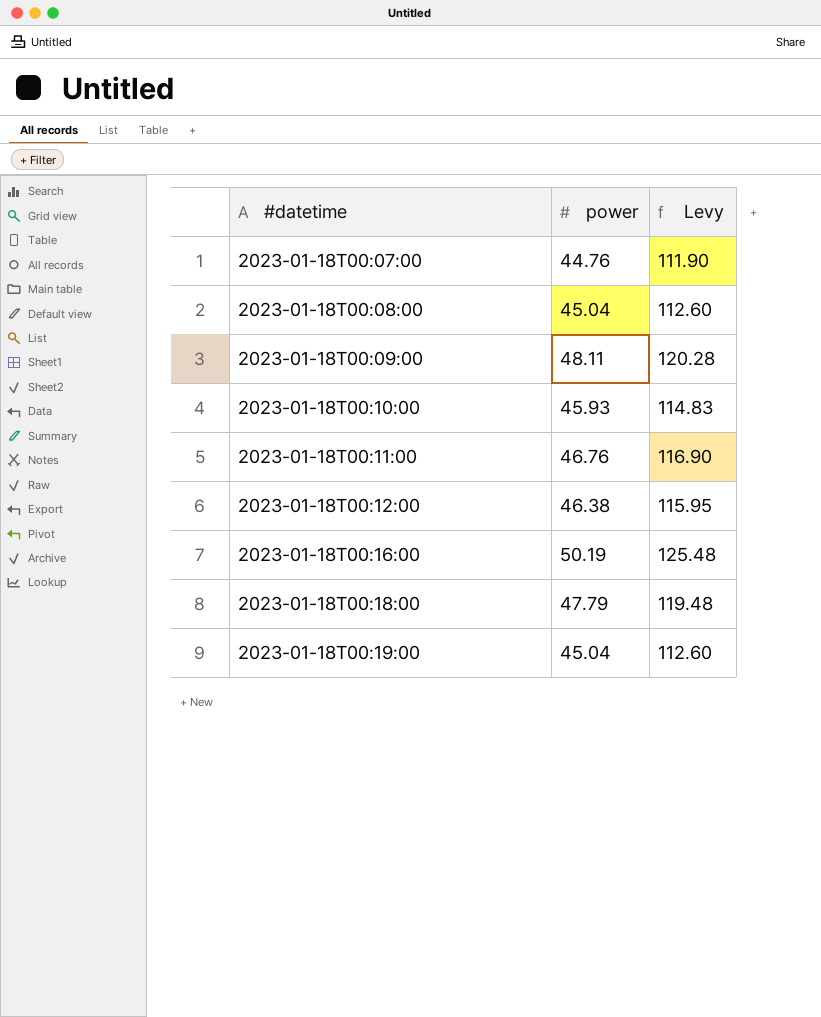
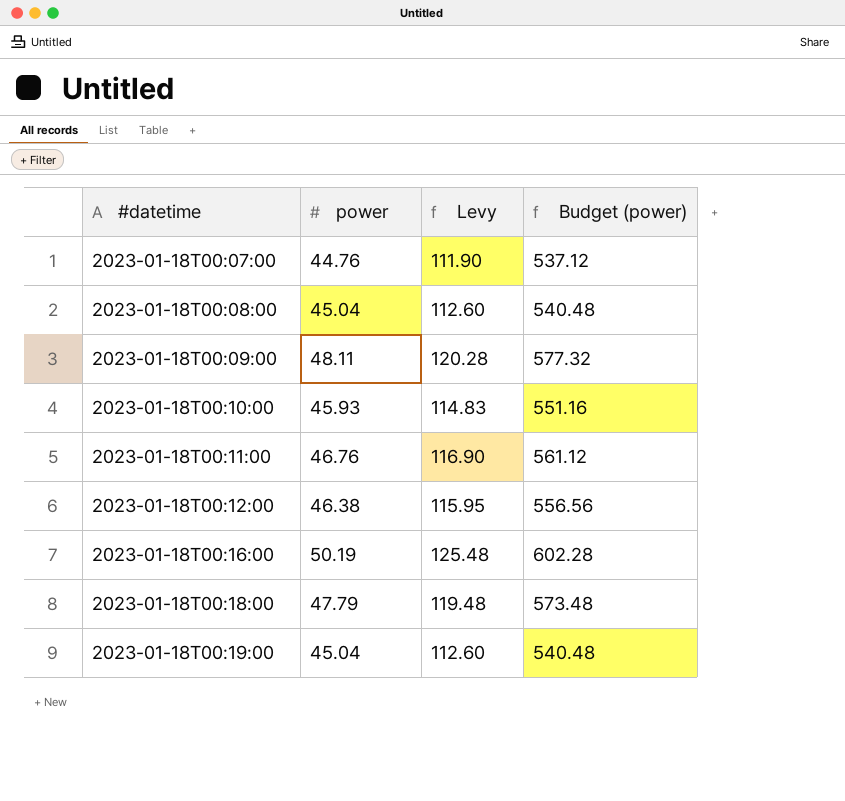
column Budget (power) | formula: none -> [power] * 12

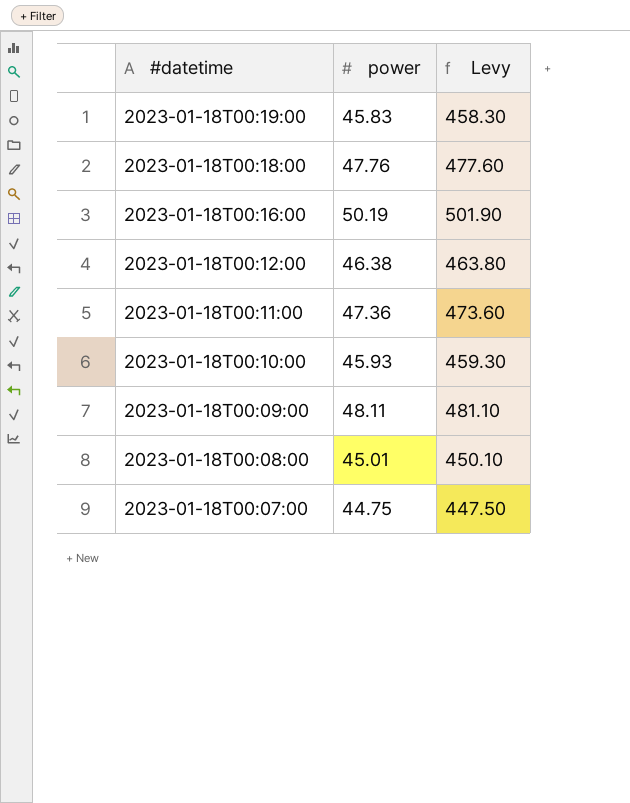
row order: #datetime ascending -> #datetime descending
column Budget (power) | formula: [power] * 12 -> none
column Levy | formula: [power] * 2.5 -> [power] * 10
2023-01-18T00:19:00 | power: 45.04 -> 45.83
2023-01-18T00:18:00 | power: 47.79 -> 47.76
2023-01-18T00:11:00 | power: 46.76 -> 47.36
2023-01-18T00:08:00 | power: 45.04 -> 45.01
2023-01-18T00:07:00 | power: 44.76 -> 44.75

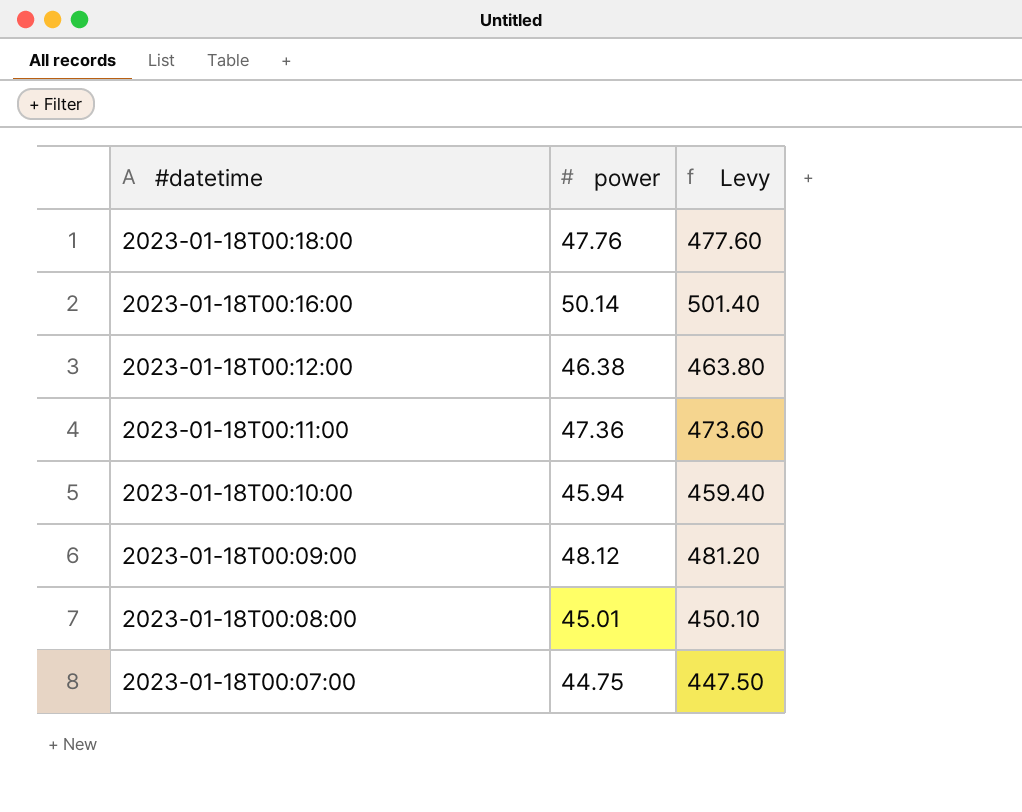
row 2023-01-18T00:19:00: 45.83 | 458.30 -> none
2023-01-18T00:16:00 | power: 50.19 -> 50.14
2023-01-18T00:16:00 | Levy: 501.90 -> 501.40
2023-01-18T00:10:00 | power: 45.93 -> 45.94
2023-01-18T00:10:00 | Levy: 459.30 -> 459.40
2023-01-18T00:09:00 | power: 48.11 -> 48.12
2023-01-18T00:09:00 | Levy: 481.10 -> 481.20

